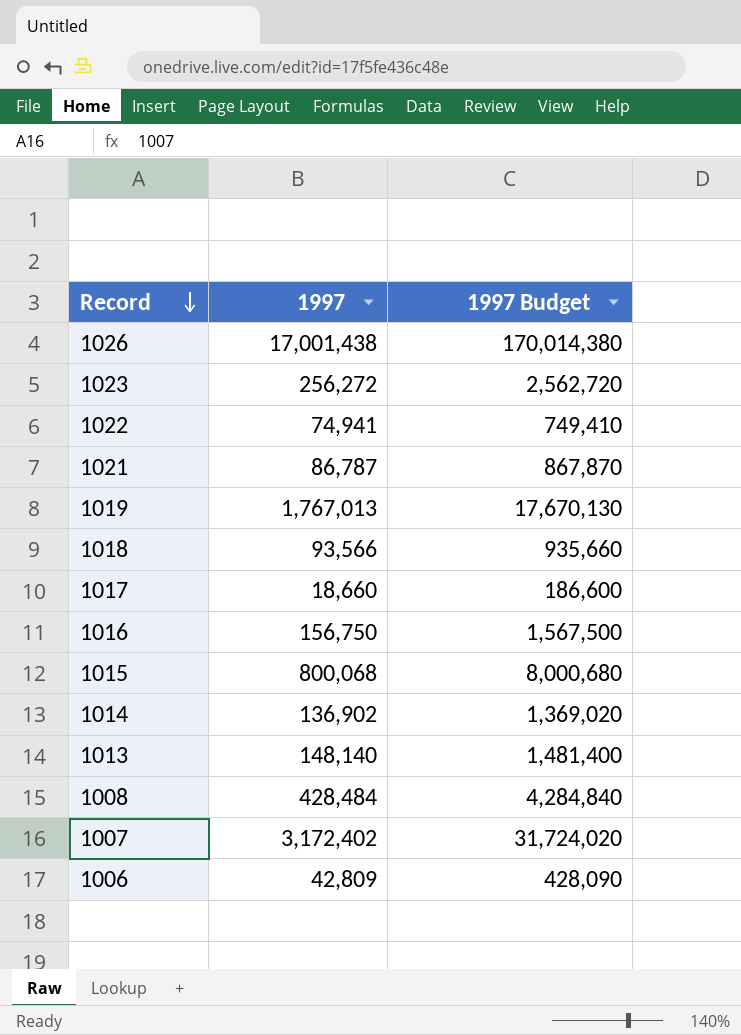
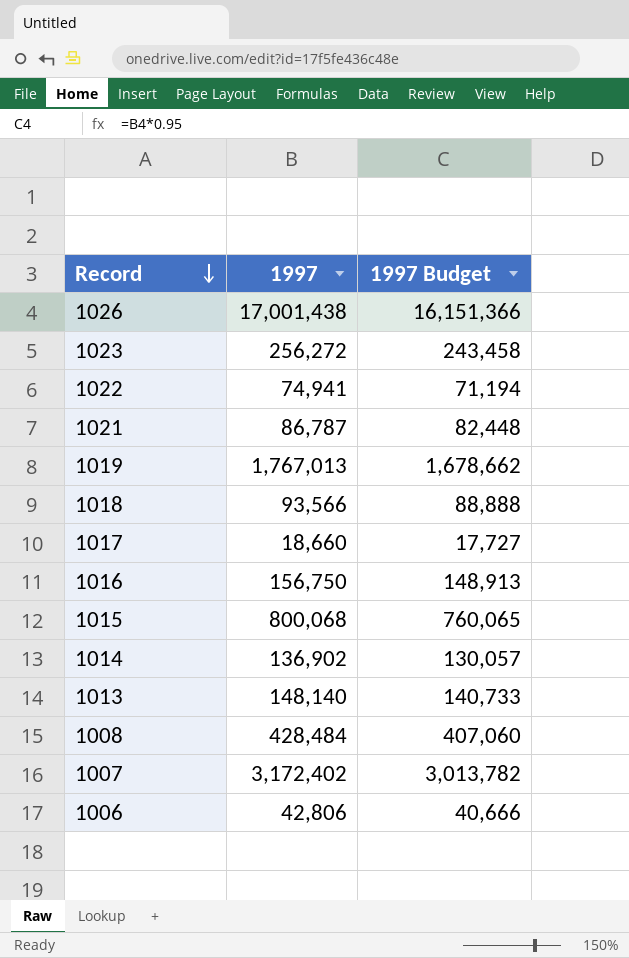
column 1997 Budget | formula: [1997] * 10 -> [1997] * 0.95
1006 | 1997: 42,809 -> 42,806

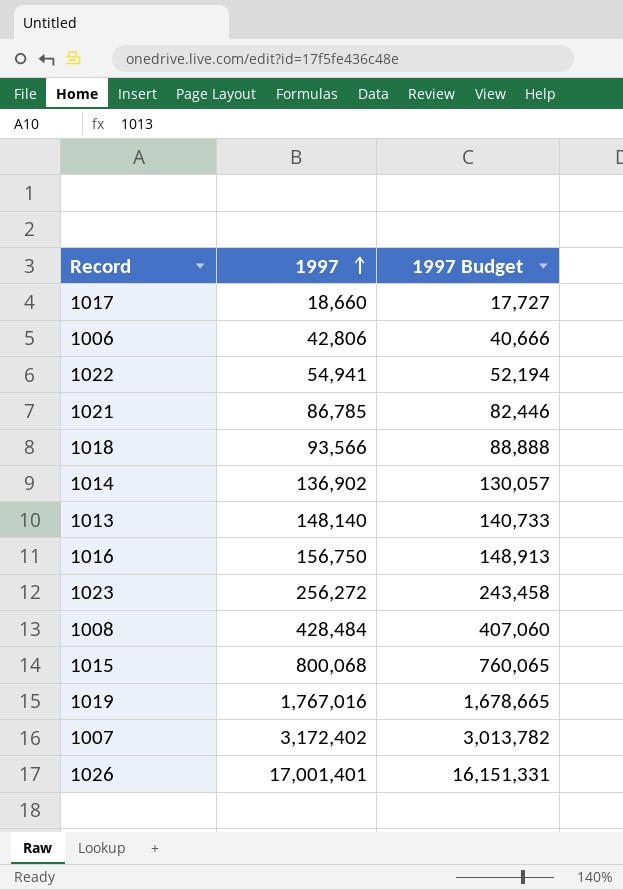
row order: Record descending -> 1997 ascending
1022 | 1997: 74,941 -> 54,941
1022 | 1997 Budget: 71,194 -> 52,194
1021 | 1997: 86,787 -> 86,785
1021 | 1997 Budget: 82,448 -> 82,446
1019 | 1997: 1,767,013 -> 1,767,016
1019 | 1997 Budget: 1,678,662 -> 1,678,665
1026 | 1997: 17,001,438 -> 17,001,401
1026 | 1997 Budget: 16,151,366 -> 16,151,331

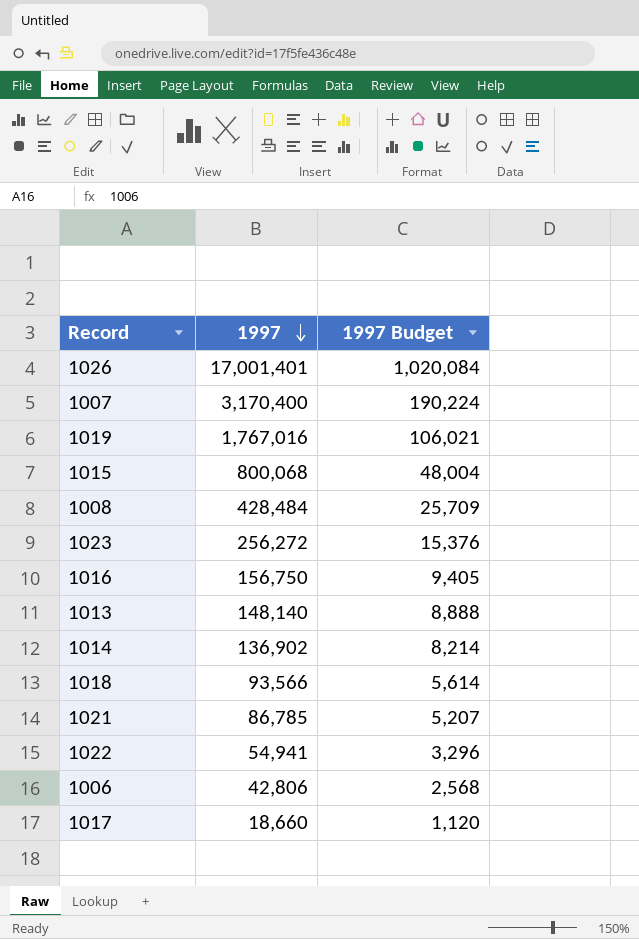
row order: 1997 ascending -> 1997 descending
column 1997 Budget | formula: [1997] * 0.95 -> [1997] * 0.06
1007 | 1997: 3,172,402 -> 3,170,400

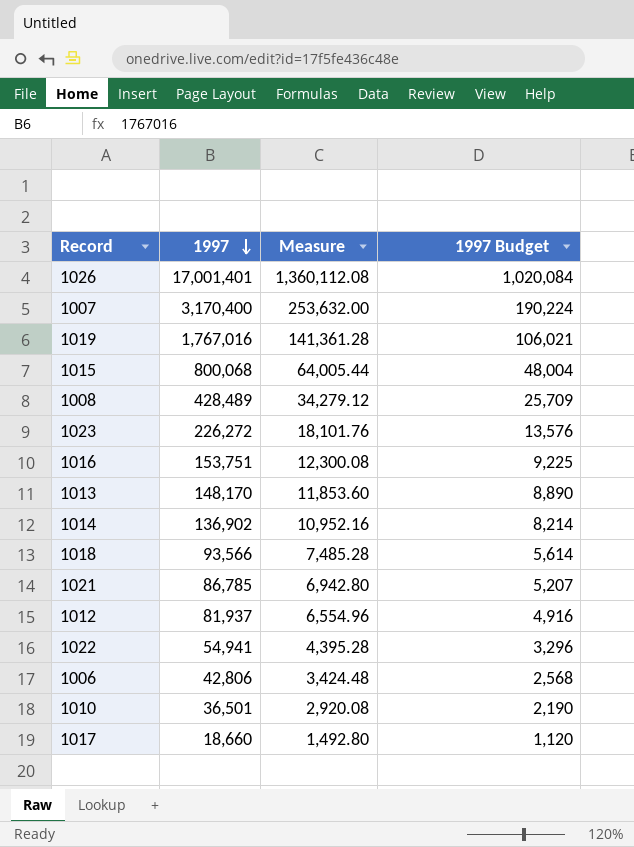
column Measure | formula: none -> [1997] * 0.08
1008 | 1997: 428,484 -> 428,489
1023 | 1997: 256,272 -> 226,272
1023 | 1997 Budget: 15,376 -> 13,576
1016 | 1997: 156,750 -> 153,751
1016 | 1997 Budget: 9,405 -> 9,225
1013 | 1997: 148,140 -> 148,170
1013 | 1997 Budget: 8,888 -> 8,890
row 1012: none -> 81,937 | 6,554.96 | 4,916
row 1010: none -> 36,501 | 2,920.08 | 2,190

